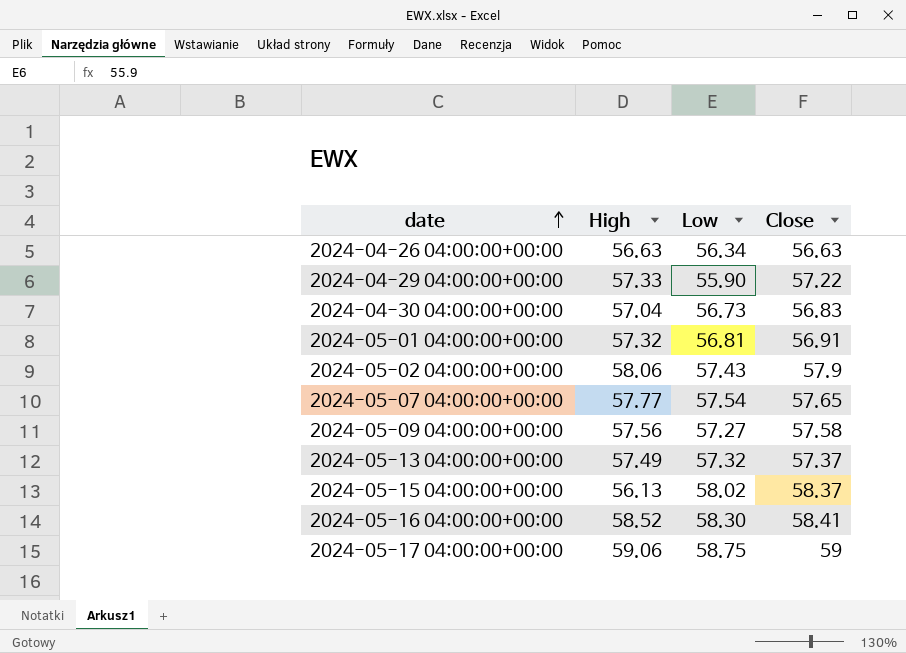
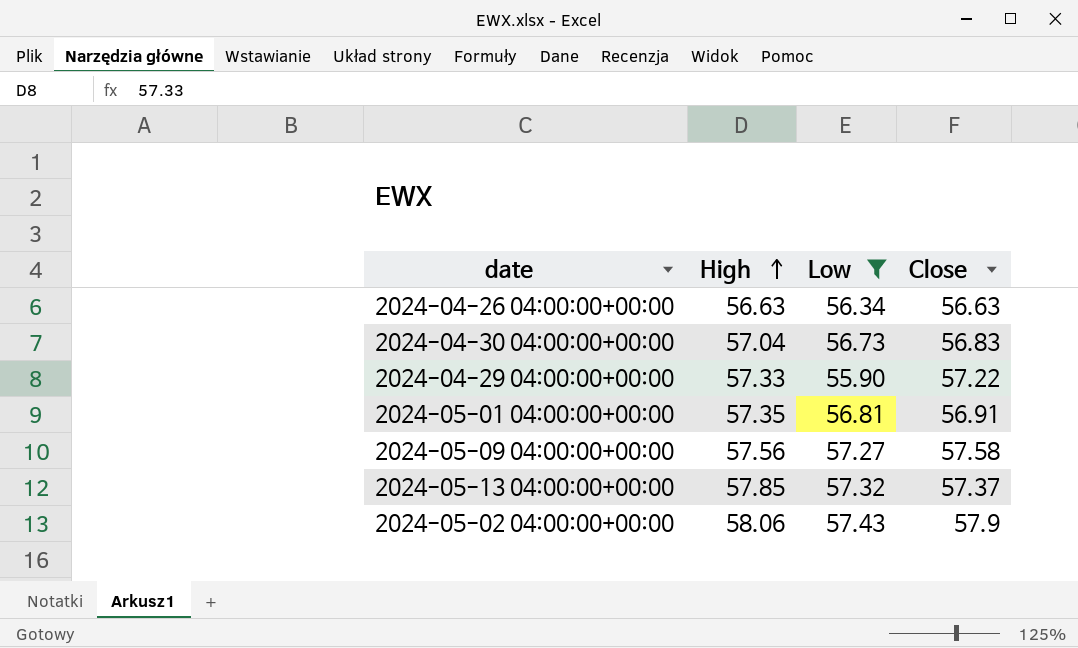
filter: none -> Low <= 57.43
row order: date ascending -> High ascending
2024-05-01 04:00:00+00:00 | High: 57.32 -> 57.35
2024-05-13 04:00:00+00:00 | High: 57.49 -> 57.85

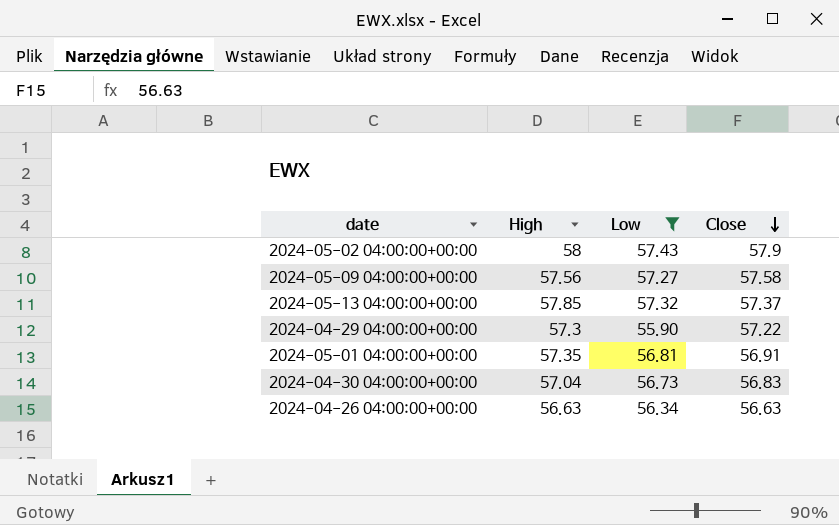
row order: High ascending -> Close descending
2024-05-02 04:00:00+00:00 | High: 58.06 -> 58
2024-04-29 04:00:00+00:00 | High: 57.33 -> 57.3

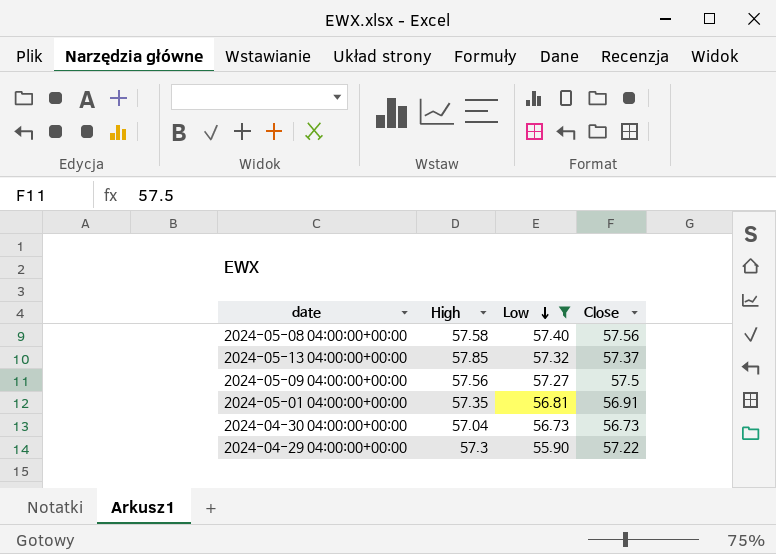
row order: Close descending -> Low descending
row 2024-05-02 04:00:00+00:00: 58 | 57.43 | 57.9 -> none
row 2024-04-26 04:00:00+00:00: 56.63 | 56.34 | 56.63 -> none
row 2024-05-08 04:00:00+00:00: none -> 57.58 | 57.40 | 57.56
2024-05-09 04:00:00+00:00 | Close: 57.58 -> 57.5
2024-04-30 04:00:00+00:00 | Close: 56.83 -> 56.73

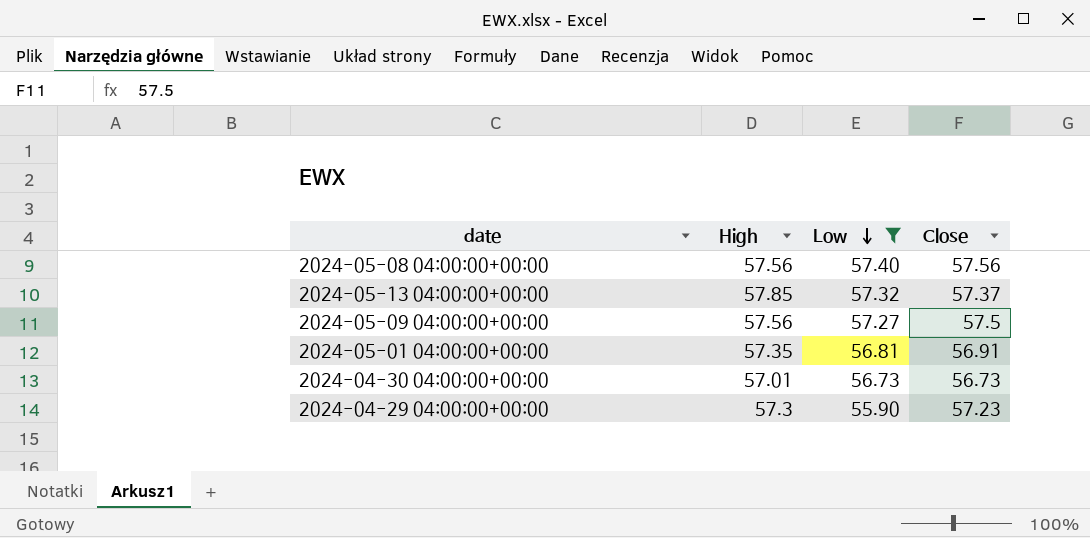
2024-05-08 04:00:00+00:00 | High: 57.58 -> 57.56
2024-04-30 04:00:00+00:00 | High: 57.04 -> 57.01
2024-04-29 04:00:00+00:00 | Close: 57.22 -> 57.23

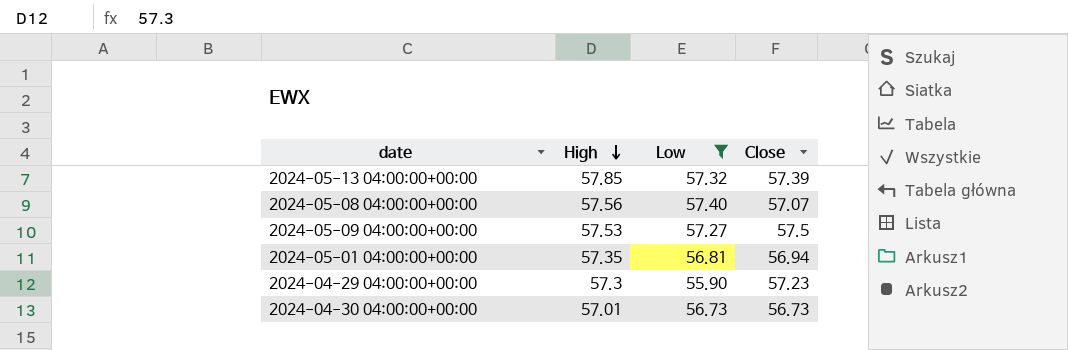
row order: Low descending -> High descending
2024-05-13 04:00:00+00:00 | Close: 57.37 -> 57.39
2024-05-08 04:00:00+00:00 | Close: 57.56 -> 57.07
2024-05-09 04:00:00+00:00 | High: 57.56 -> 57.53
2024-05-01 04:00:00+00:00 | Close: 56.91 -> 56.94

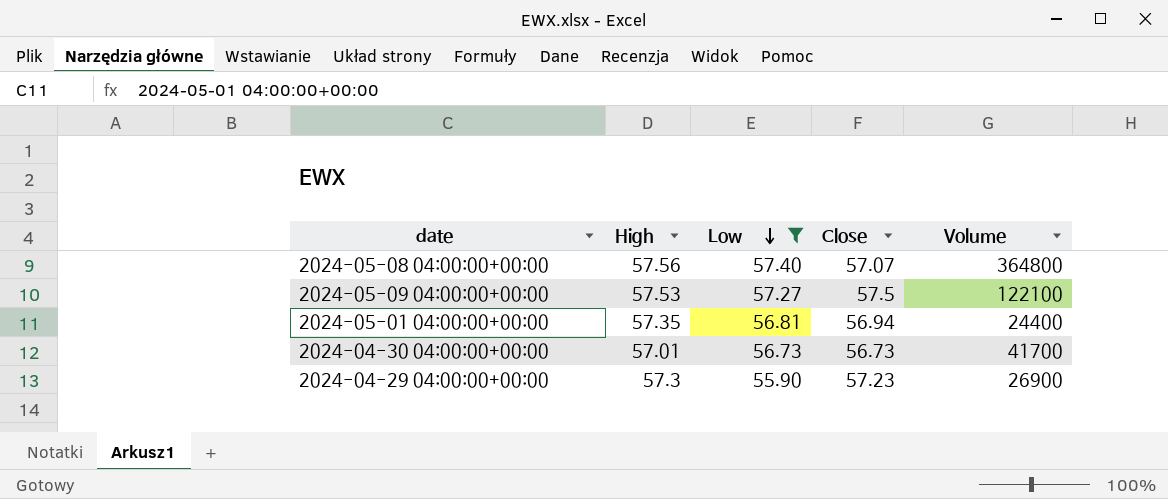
row order: High descending -> Low descending
column Volume | position: none -> 5
row 2024-05-13 04:00:00+00:00: 57.85 | 57.32 | 57.39 -> none

